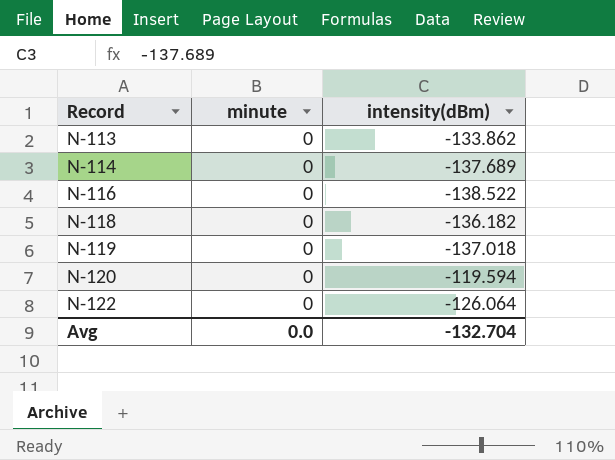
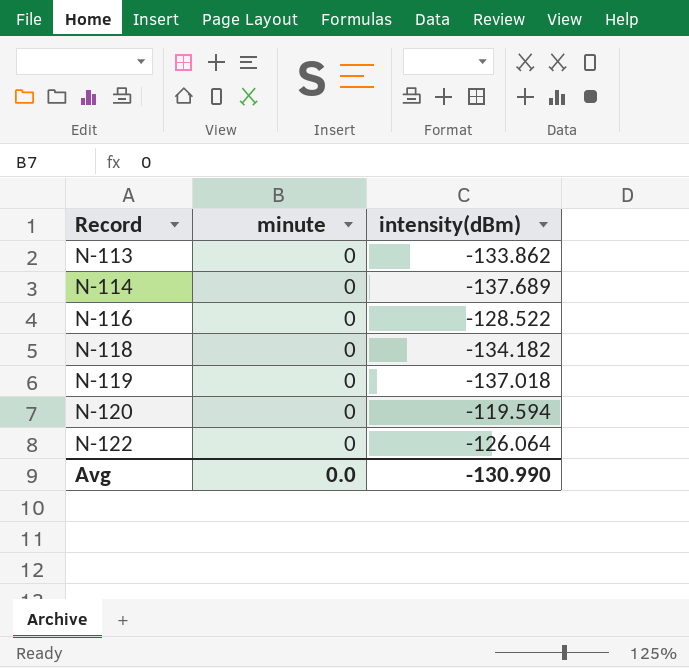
N-116 | intensity(dBm): -138.522 -> -128.522
N-118 | intensity(dBm): -136.182 -> -134.182
Avg | intensity(dBm): -132.704 -> -130.990

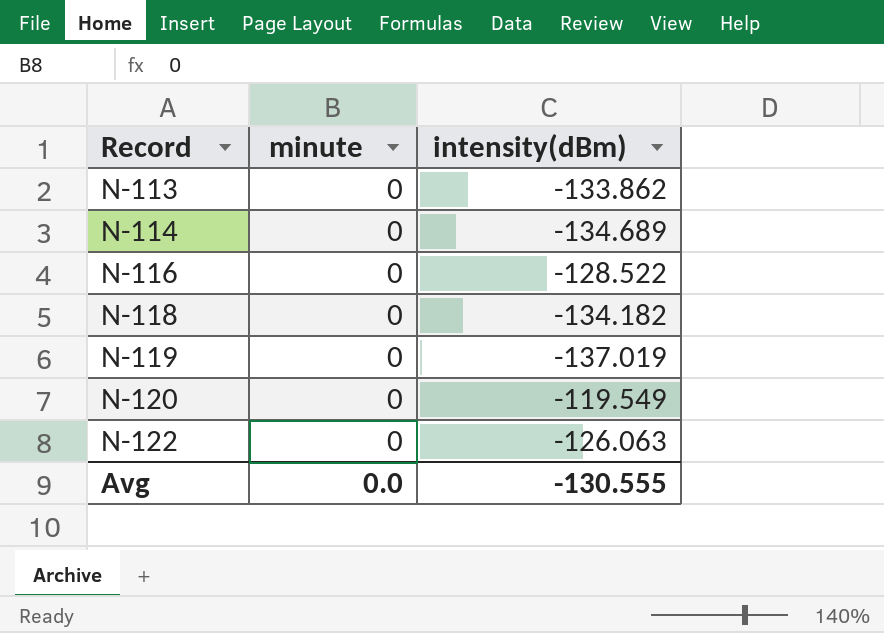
N-114 | intensity(dBm): -137.689 -> -134.689
N-119 | intensity(dBm): -137.018 -> -137.019
N-120 | intensity(dBm): -119.594 -> -119.549
N-122 | intensity(dBm): -126.064 -> -126.063
Avg | intensity(dBm): -130.990 -> -130.555

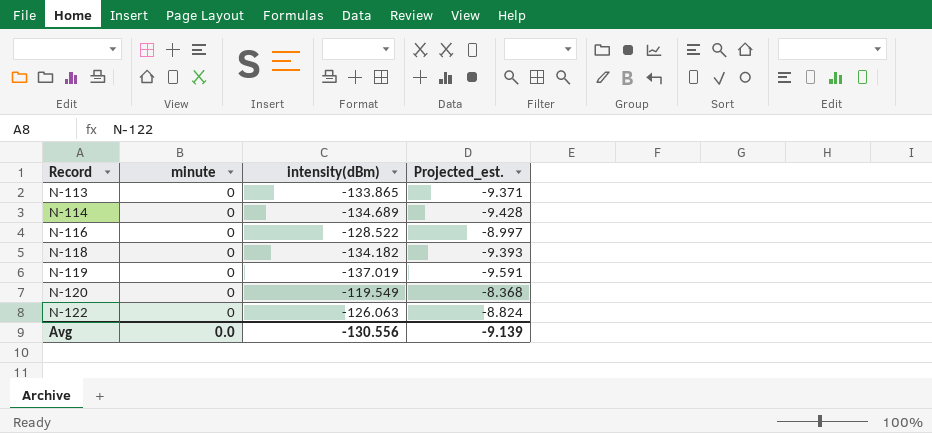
column Projected_est. | formula: none -> [intensity(dBm)] * 0.07
N-113 | intensity(dBm): -133.862 -> -133.865
Avg | intensity(dBm): -130.555 -> -130.556

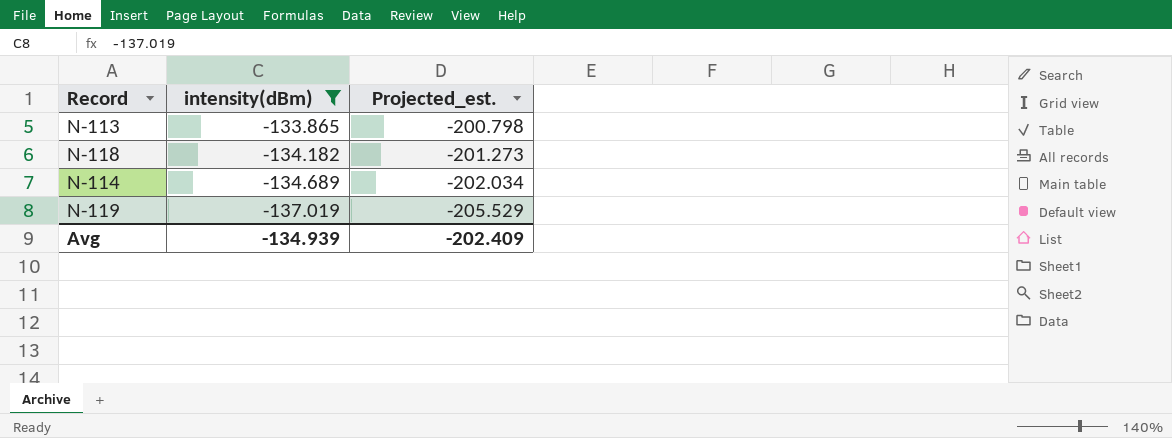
filter: none -> intensity(dBm) <= -133.865
row order: Record ascending -> intensity(dBm) descending
column minute | position: 2 -> none
column Projected_est. | formula: [intensity(dBm)] * 0.07 -> [intensity(dBm)] * 1.5
Avg | intensity(dBm): -130.556 -> -134.939
Avg | Projected_est.: -9.139 -> -202.409

